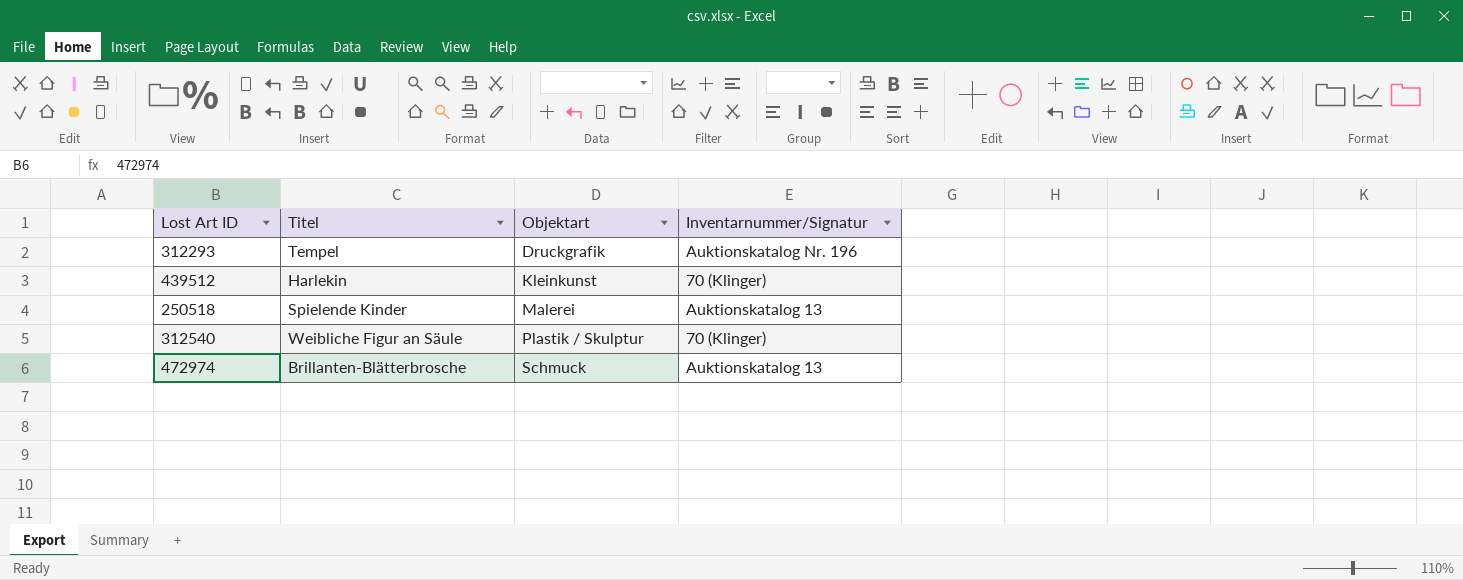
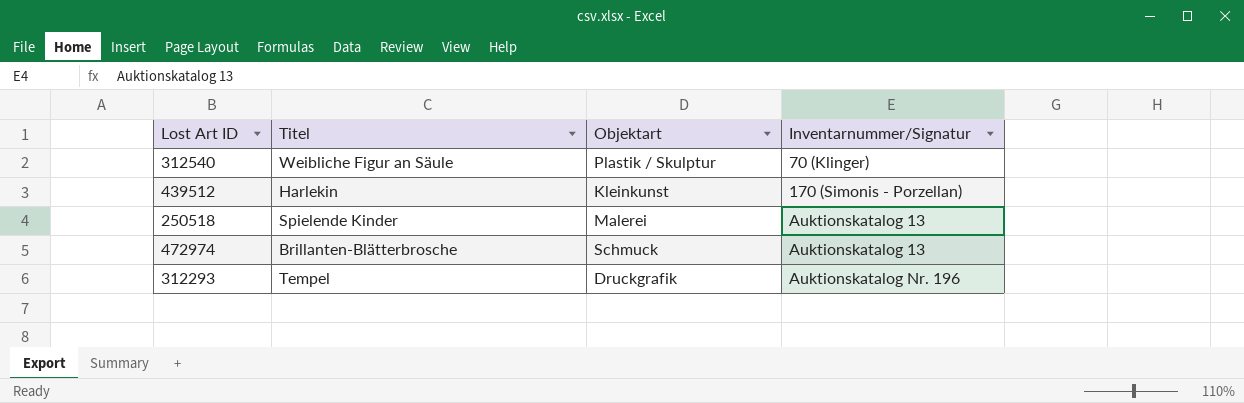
row order: Objektart ascending -> Inventarnummer/Signatur ascending
439512 | Inventarnummer/Signatur: 70 (Klinger) -> 170 (Simonis - Porzellan)

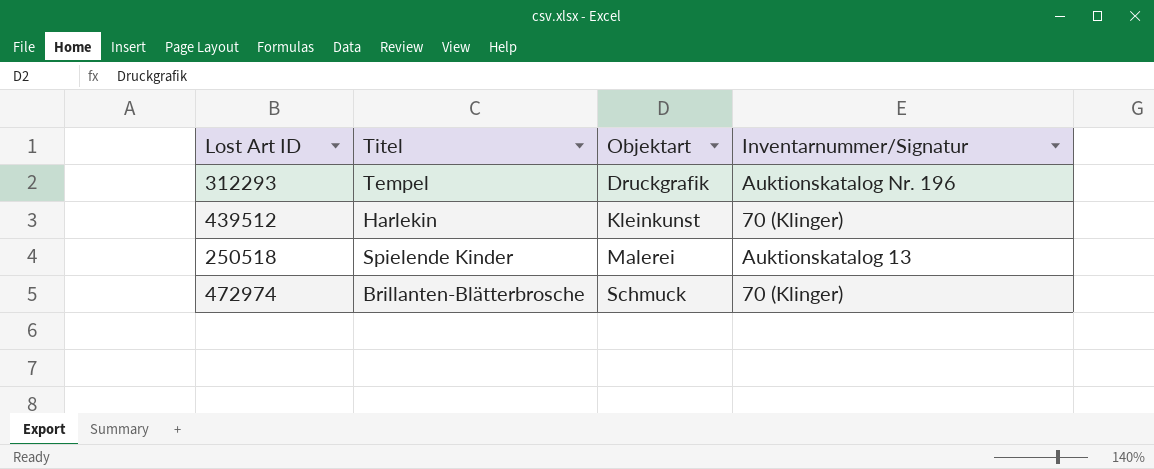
row order: Inventarnummer/Signatur ascending -> Objektart ascending
row 312540: Weibliche Figur an Säule | Plastik / Skulptur | 70 (Klinger) -> none
439512 | Inventarnummer/Signatur: 170 (Simonis - Porzellan) -> 70 (Klinger)
472974 | Inventarnummer/Signatur: Auktionskatalog 13 -> 70 (Klinger)

